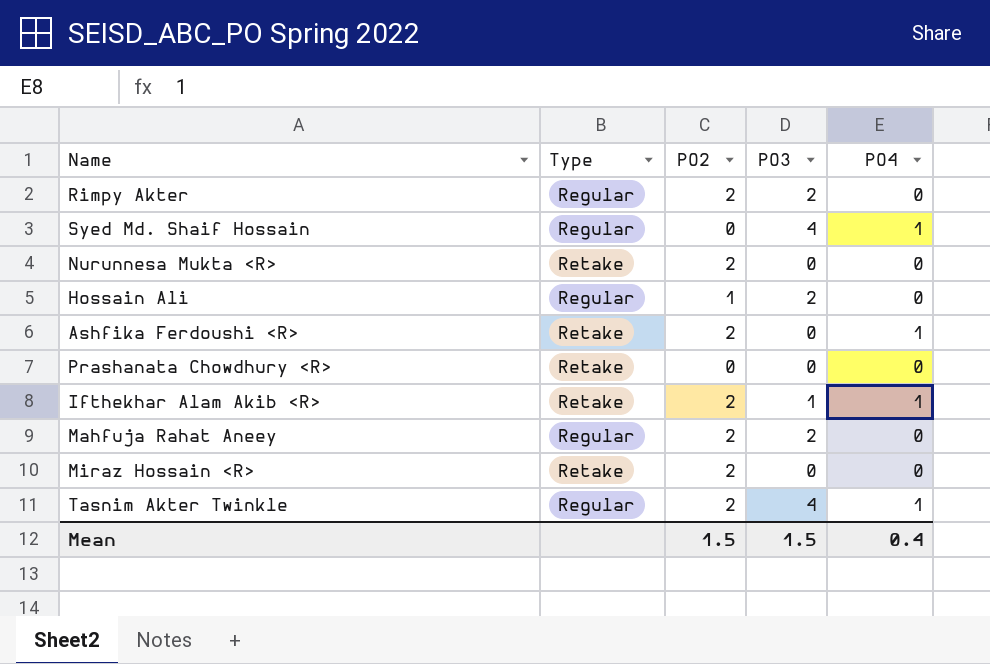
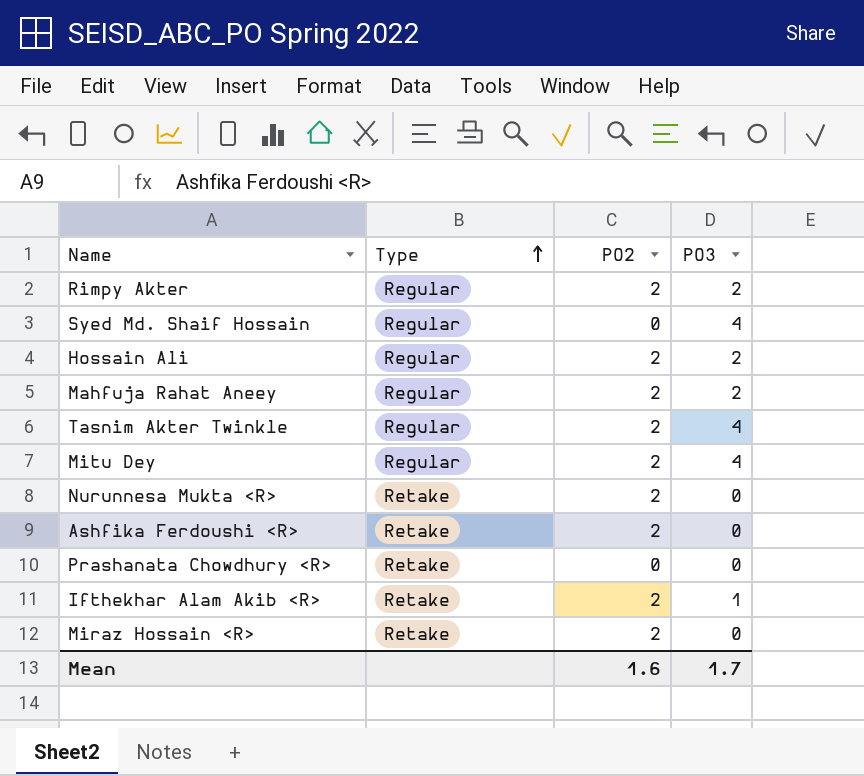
row order: none -> Type ascending
column PO4 | position: 5 -> none
Hossain Ali | PO2: 1 -> 2
row Mitu Dey: none -> Regular | 2 | 4
Mean | PO2: 1.5 -> 1.6
Mean | PO3: 1.5 -> 1.7

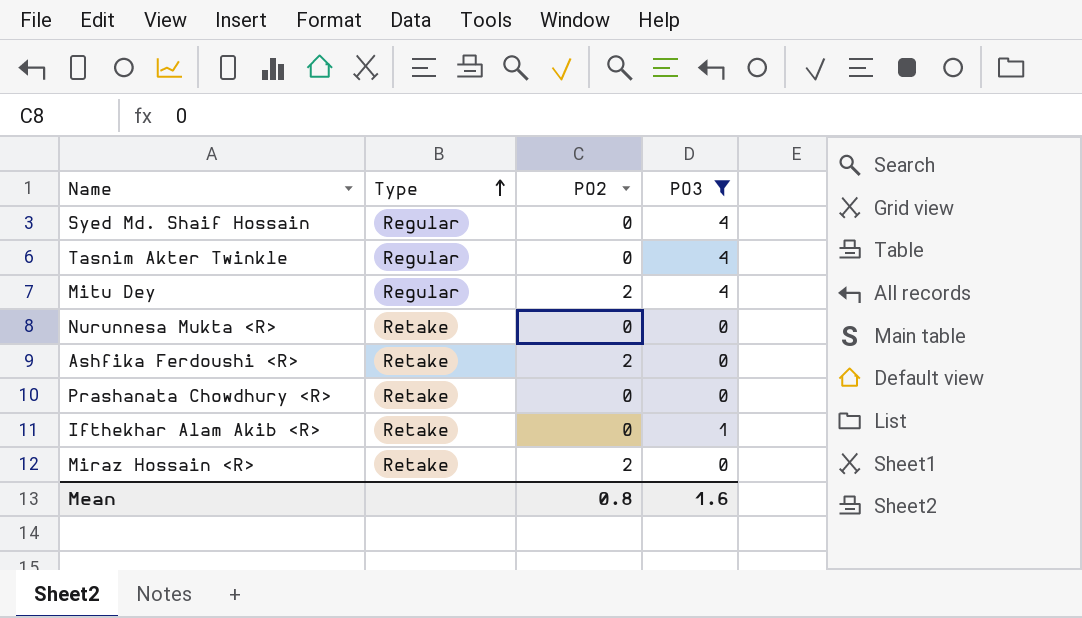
filter: none -> PO3 != 2
Tasnim Akter Twinkle | PO2: 2 -> 0
Nurunnesa Mukta <R> | PO2: 2 -> 0
Ifthekhar Alam Akib <R> | PO2: 2 -> 0
Mean | PO2: 1.6 -> 0.8
Mean | PO3: 1.7 -> 1.6

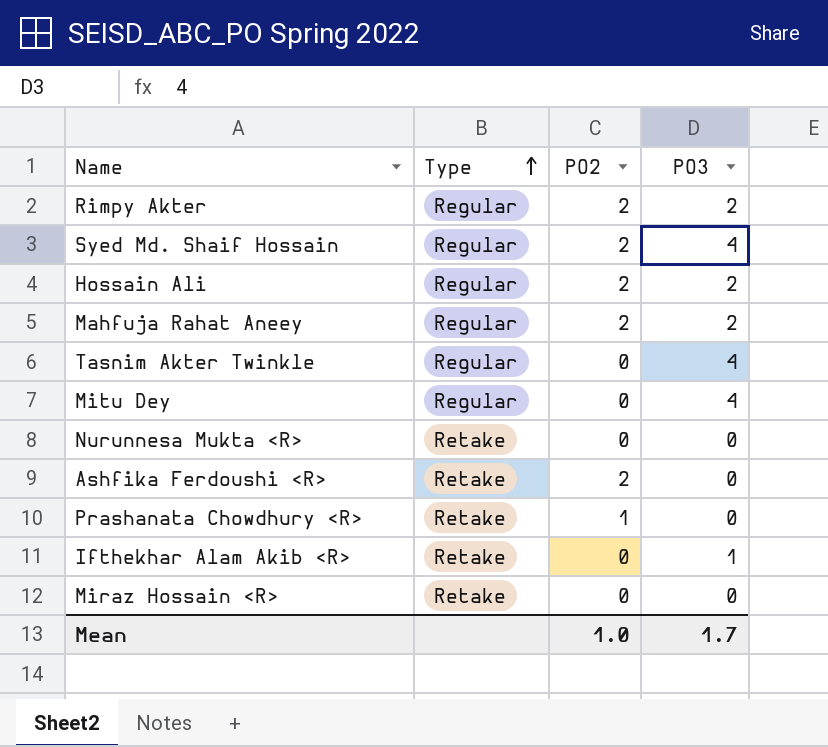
filter: PO3 != 2 -> none
Syed Md. Shaif Hossain | PO2: 0 -> 2
Mitu Dey | PO2: 2 -> 0
Prashanata Chowdhury <R> | PO2: 0 -> 1
Miraz Hossain <R> | PO2: 2 -> 0
Mean | PO2: 0.8 -> 1.0
Mean | PO3: 1.6 -> 1.7

